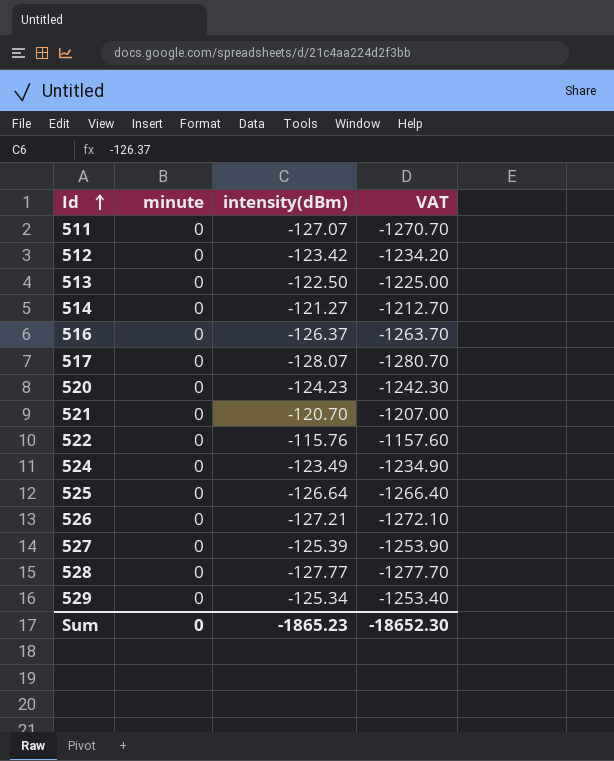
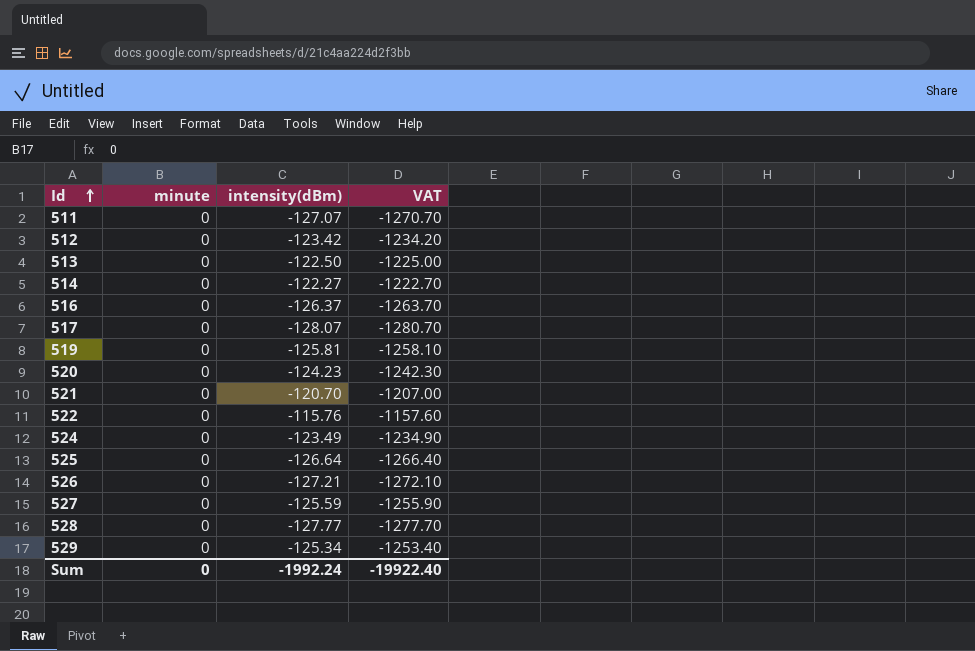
514 | intensity(dBm): -121.27 -> -122.27
514 | VAT: -1212.70 -> -1222.70
row 519: none -> 0 | -125.81 | -1258.10
527 | intensity(dBm): -125.39 -> -125.59
527 | VAT: -1253.90 -> -1255.90
Sum | intensity(dBm): -1865.23 -> -1992.24
Sum | VAT: -18652.30 -> -19922.40

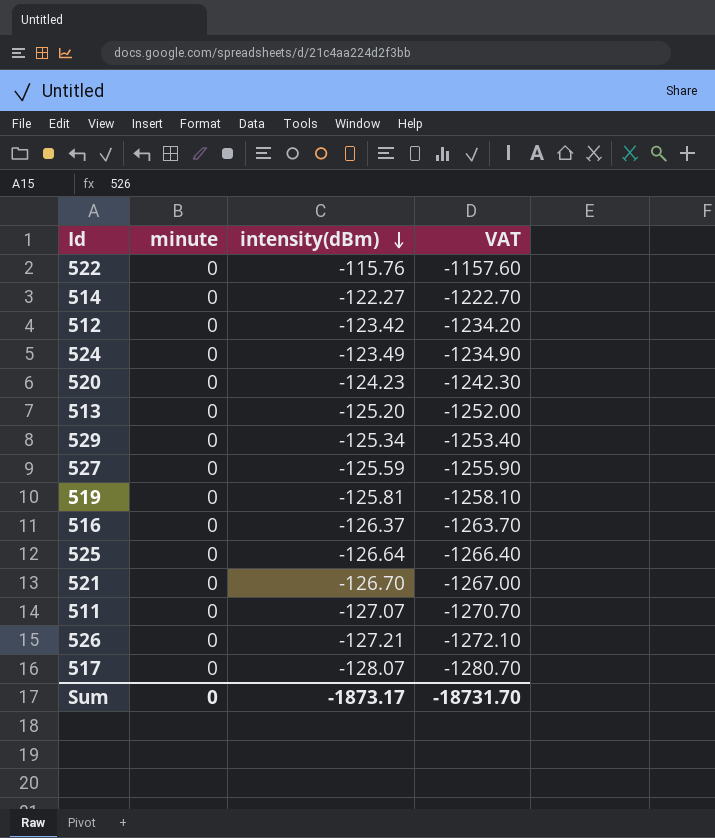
row order: Id ascending -> intensity(dBm) descending
row 528: 0 | -127.77 | -1277.70 -> none
513 | intensity(dBm): -122.50 -> -125.20
513 | VAT: -1225.00 -> -1252.00
521 | intensity(dBm): -120.70 -> -126.70
521 | VAT: -1207.00 -> -1267.00
Sum | intensity(dBm): -1992.24 -> -1873.17
Sum | VAT: -19922.40 -> -18731.70

